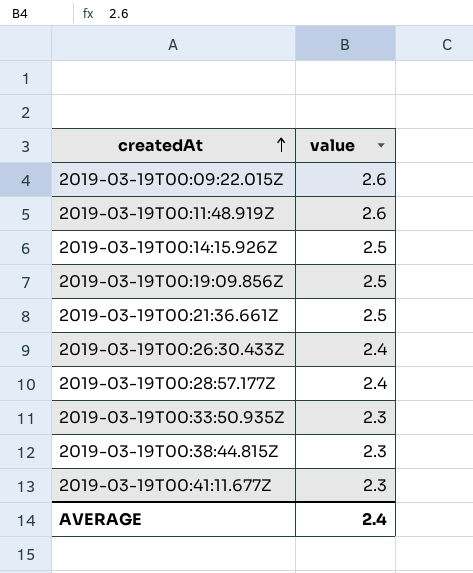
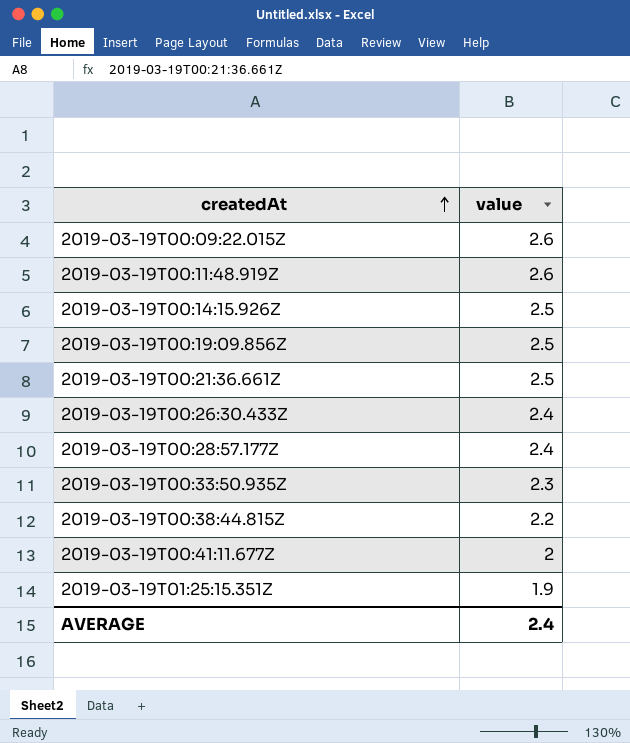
2019-03-19T00:38:44.815Z | value: 2.3 -> 2.2
2019-03-19T00:41:11.677Z | value: 2.3 -> 2
row 2019-03-19T01:25:15.351Z: none -> 1.9

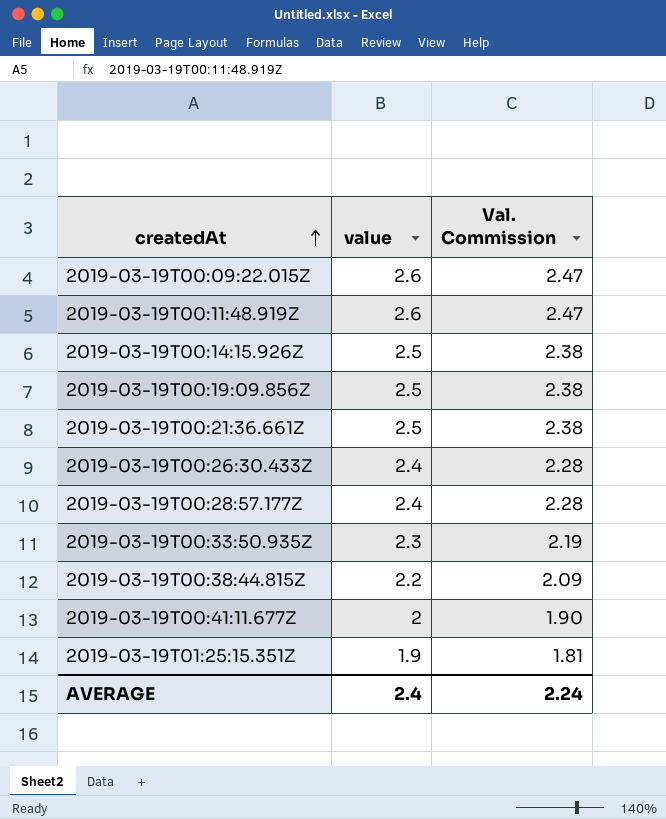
column Val. Commission | formula: none -> [value] * 0.95

